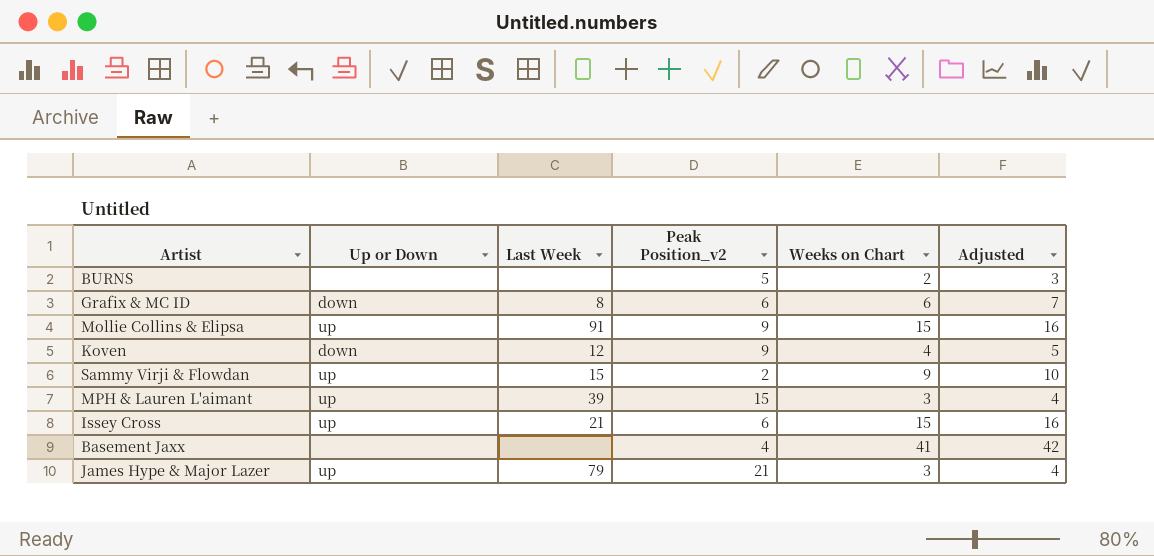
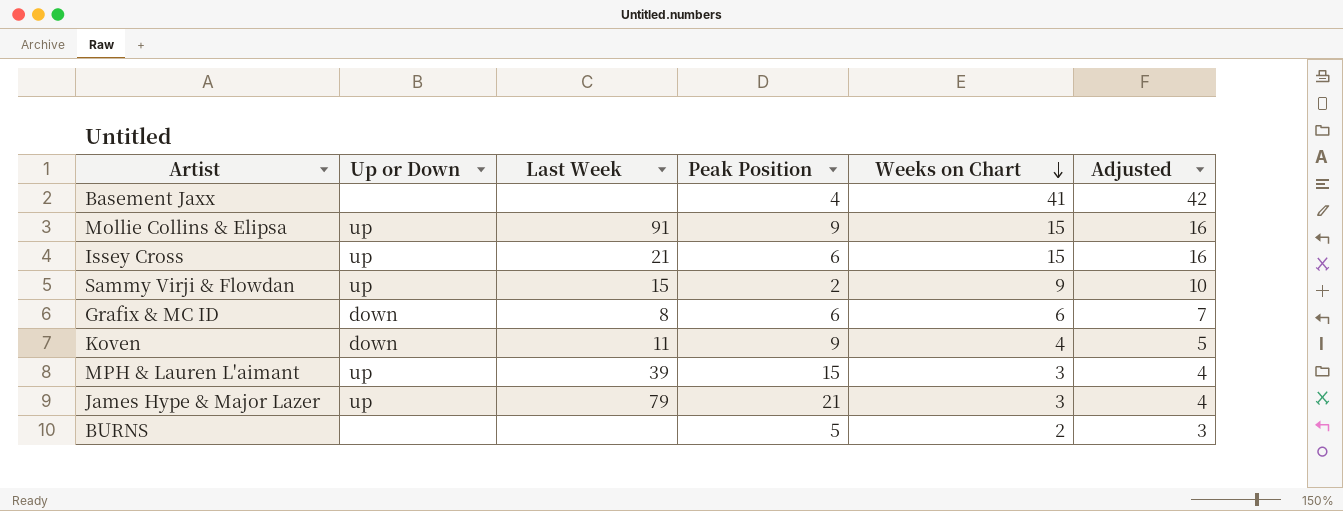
row order: none -> Weeks on Chart descending
column name: Peak Position_v2 -> Peak Position
Koven | Last Week: 12 -> 11

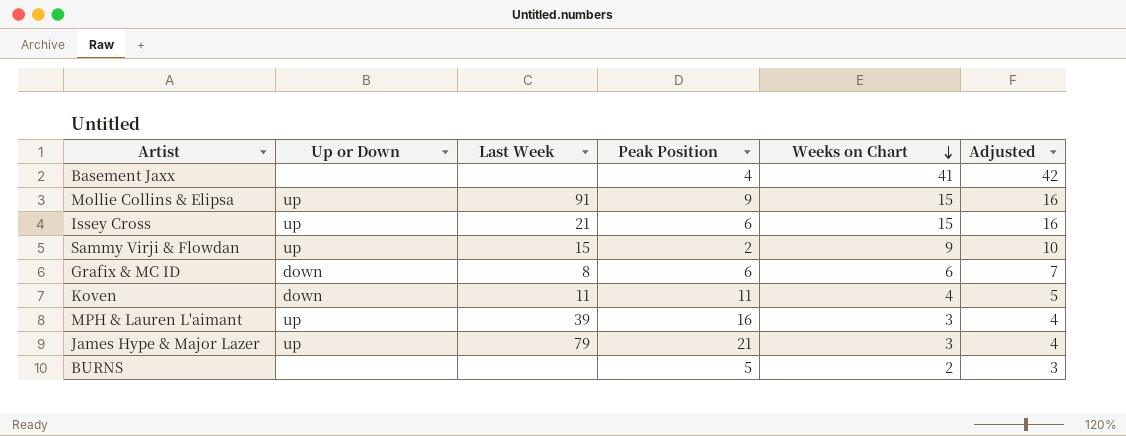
Koven | Peak Position: 9 -> 11
MPH & Lauren L'aimant | Peak Position: 15 -> 16

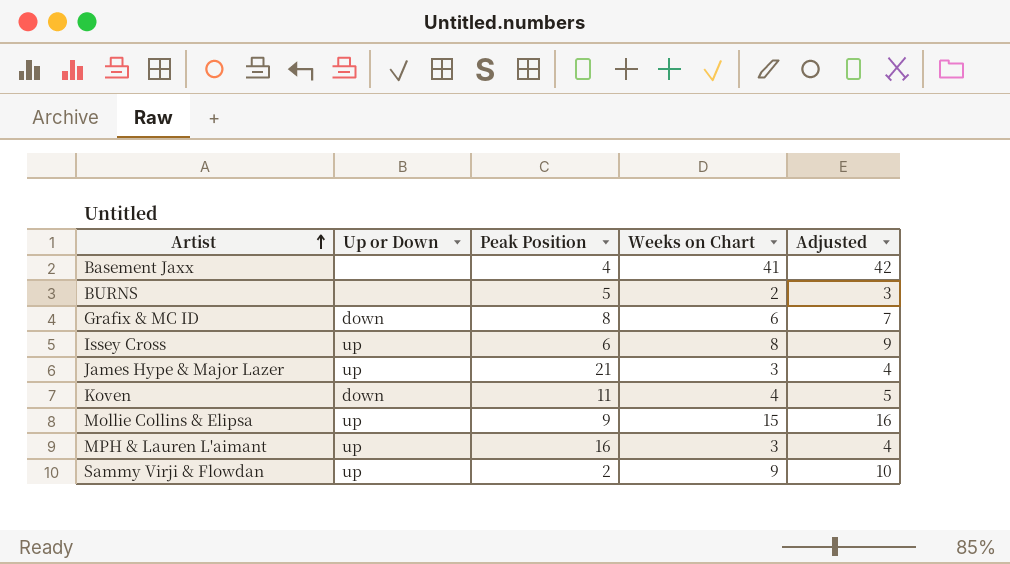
row order: Weeks on Chart descending -> Artist ascending
column Last Week | position: 3 -> none
Grafix & MC ID | Peak Position: 6 -> 8
Issey Cross | Weeks on Chart: 15 -> 8
Issey Cross | Adjusted: 16 -> 9

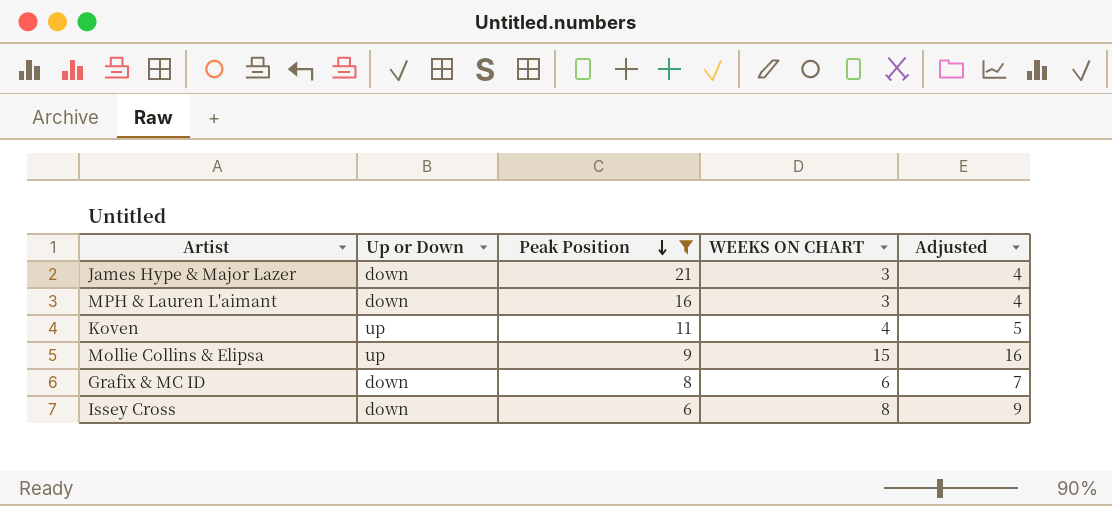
filter: none -> Peak Position >= 6
row order: Artist ascending -> Peak Position descending
column name: Weeks on Chart -> WEEKS ON CHART
James Hype & Major Lazer | Up or Down: up -> down
MPH & Lauren L'aimant | Up or Down: up -> down
Koven | Up or Down: down -> up
Issey Cross | Up or Down: up -> down

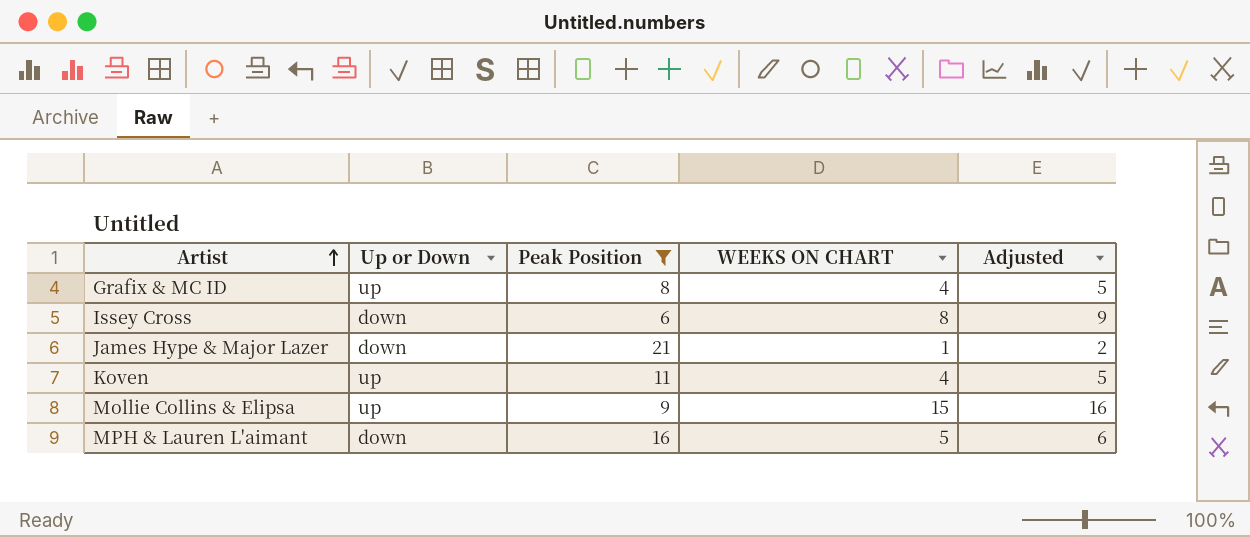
row order: Peak Position descending -> Artist ascending
Grafix & MC ID | Up or Down: down -> up
Grafix & MC ID | WEEKS ON CHART: 6 -> 4
Grafix & MC ID | Adjusted: 7 -> 5
James Hype & Major Lazer | WEEKS ON CHART: 3 -> 1
James Hype & Major Lazer | Adjusted: 4 -> 2
MPH & Lauren L'aimant | WEEKS ON CHART: 3 -> 5
MPH & Lauren L'aimant | Adjusted: 4 -> 6

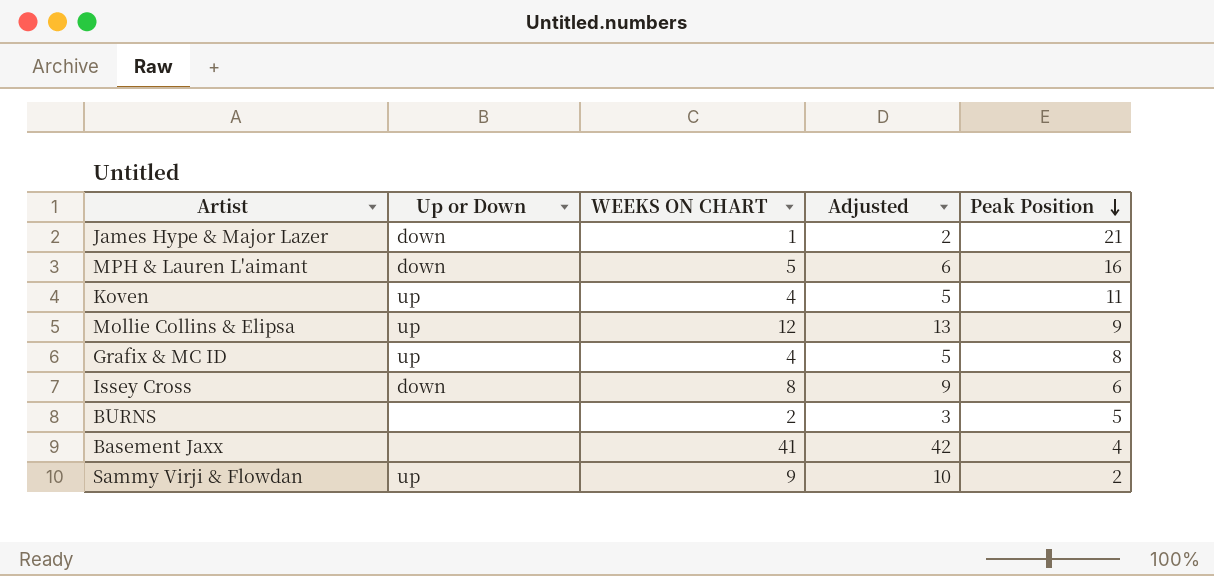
filter: Peak Position >= 6 -> none
row order: Artist ascending -> Peak Position descending
column Peak Position | position: 3 -> 5
Mollie Collins & Elipsa | WEEKS ON CHART: 15 -> 12
Mollie Collins & Elipsa | Adjusted: 16 -> 13

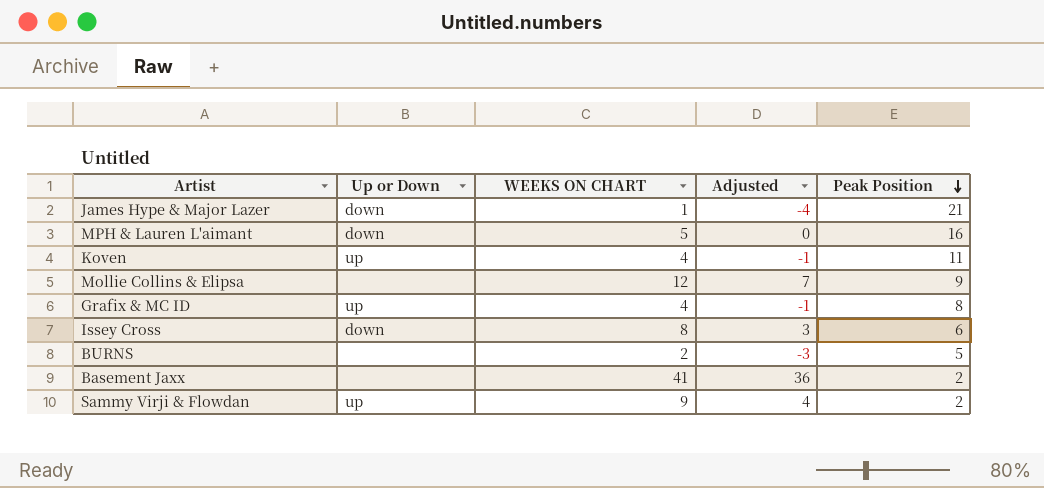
column Adjusted | formula: [WEEKS ON CHART] + 1 -> [WEEKS ON CHART] - 5
Mollie Collins & Elipsa | Up or Down: up -> none
Basement Jaxx | Peak Position: 4 -> 2

